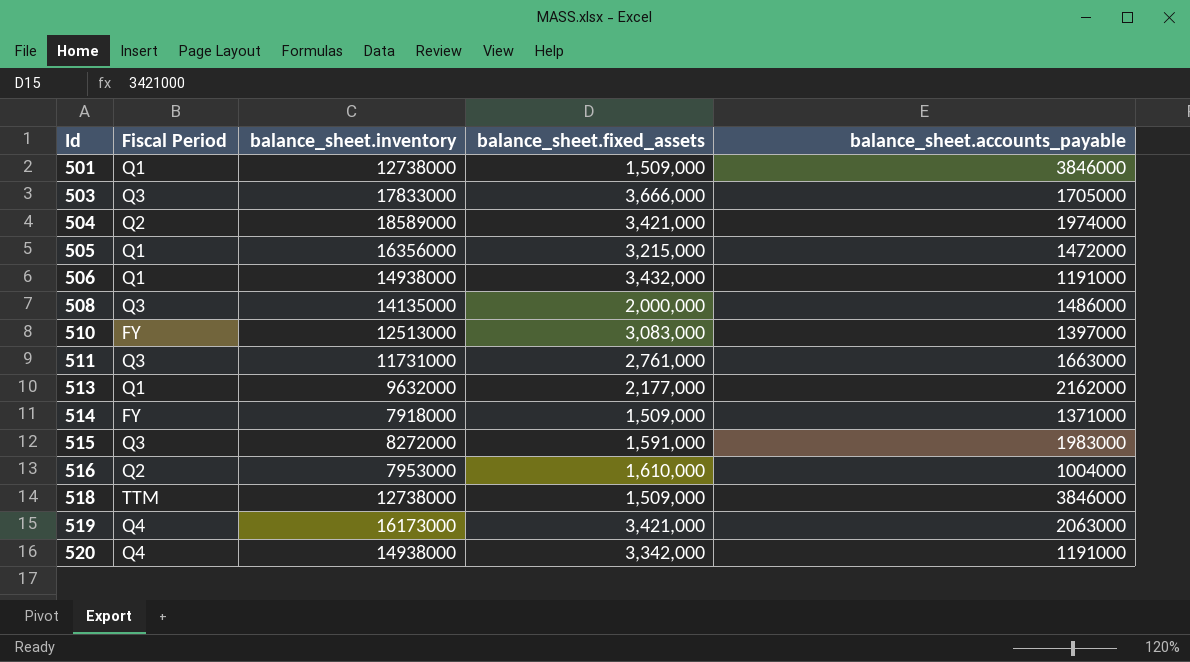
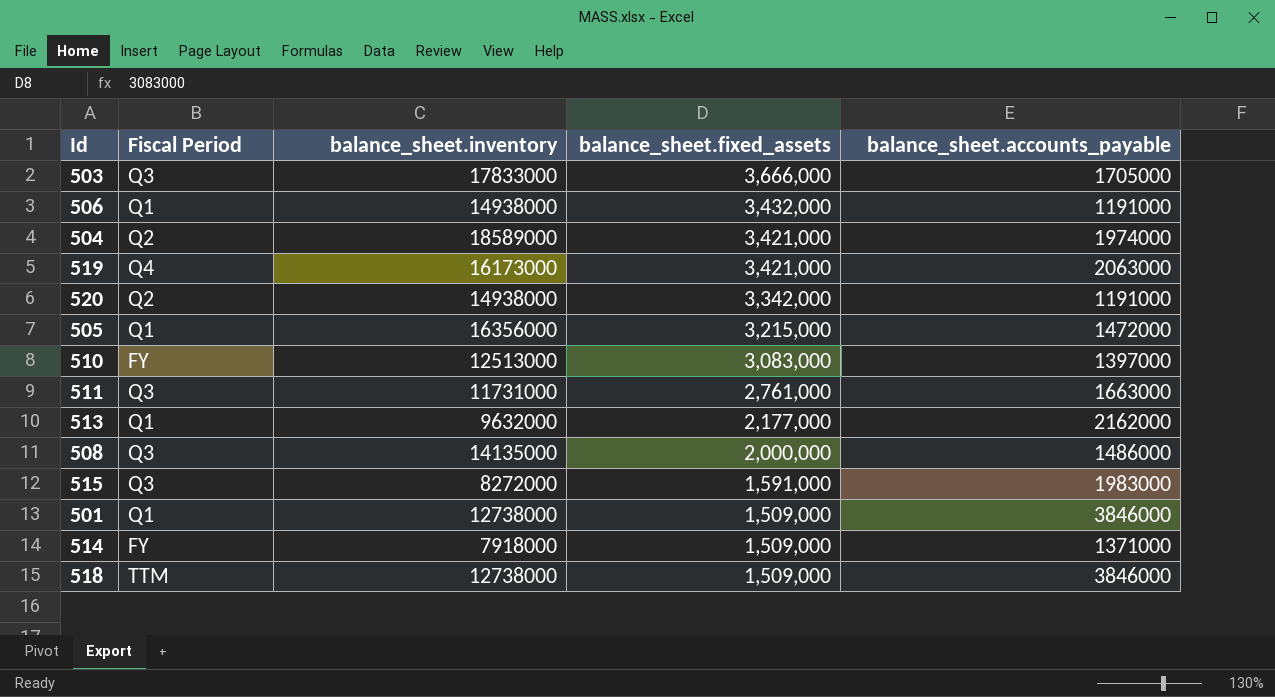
row order: Id ascending -> balance_sheet.fixed_assets descending
row 516: Q2 | 7953000 | 1,610,000 | 1004000 -> none
520 | Fiscal Period: Q4 -> Q2

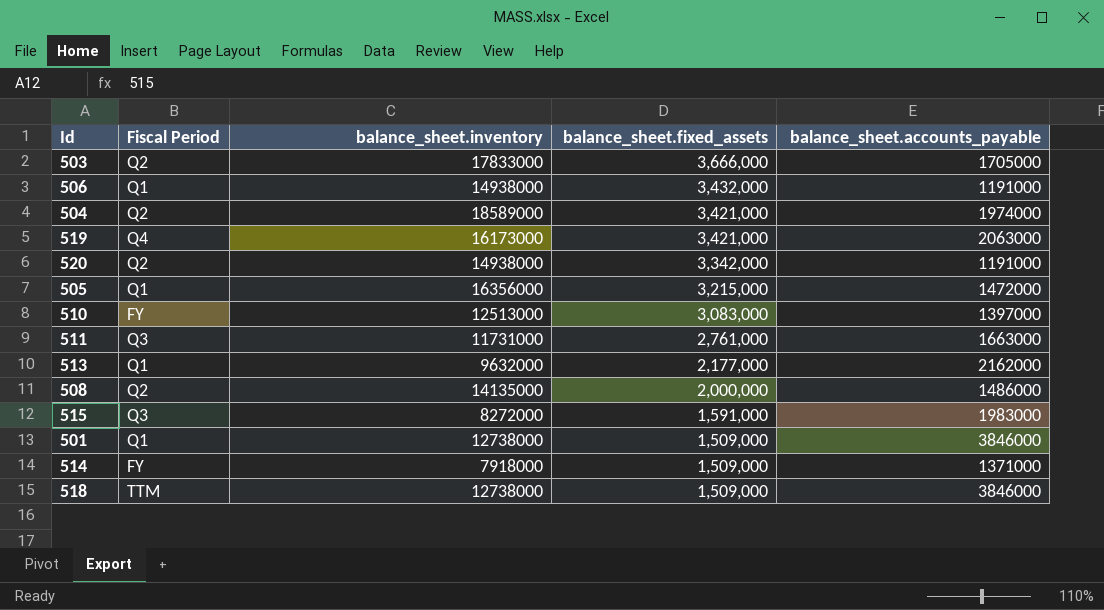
503 | Fiscal Period: Q3 -> Q2
508 | Fiscal Period: Q3 -> Q2

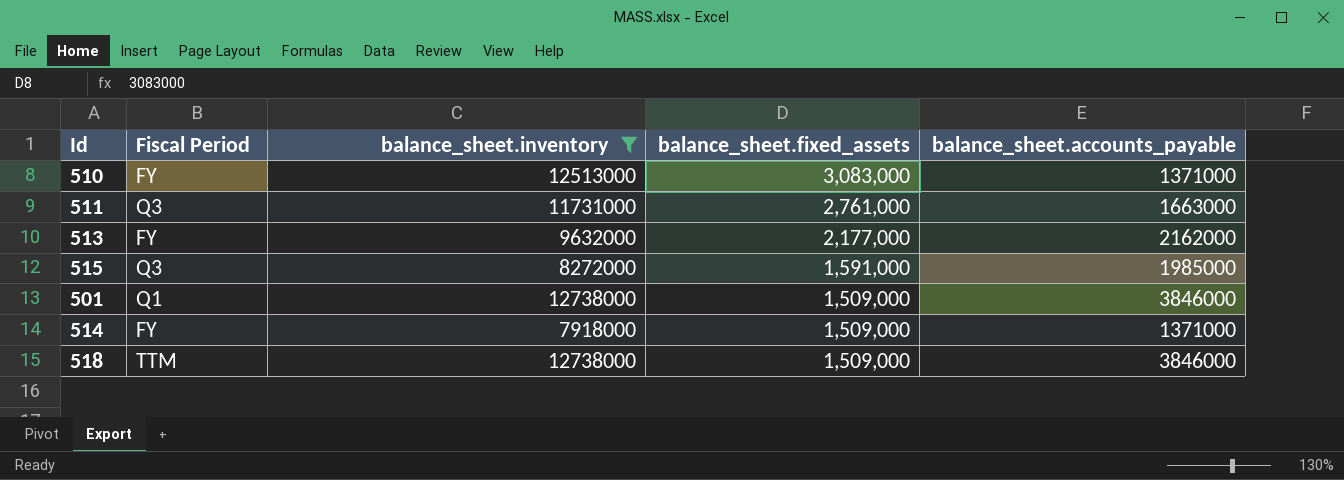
filter: none -> balance_sheet.inventory <= 12738000
510 | balance_sheet.accounts_payable: 1397000 -> 1371000
513 | Fiscal Period: Q1 -> FY
515 | balance_sheet.accounts_payable: 1983000 -> 1985000

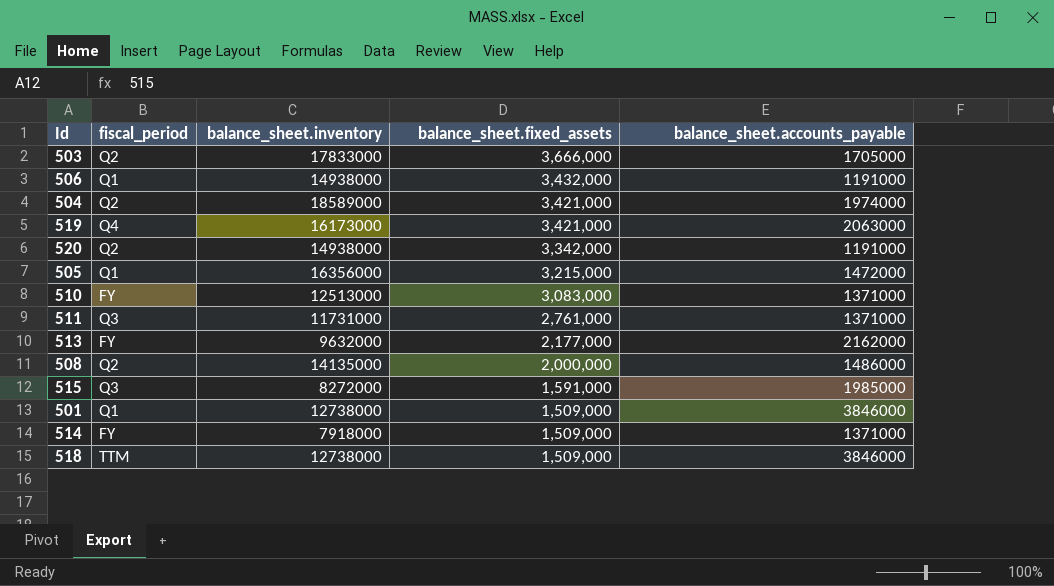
filter: balance_sheet.inventory <= 12738000 -> none
column name: Fiscal Period -> fiscal_period
511 | balance_sheet.accounts_payable: 1663000 -> 1371000

